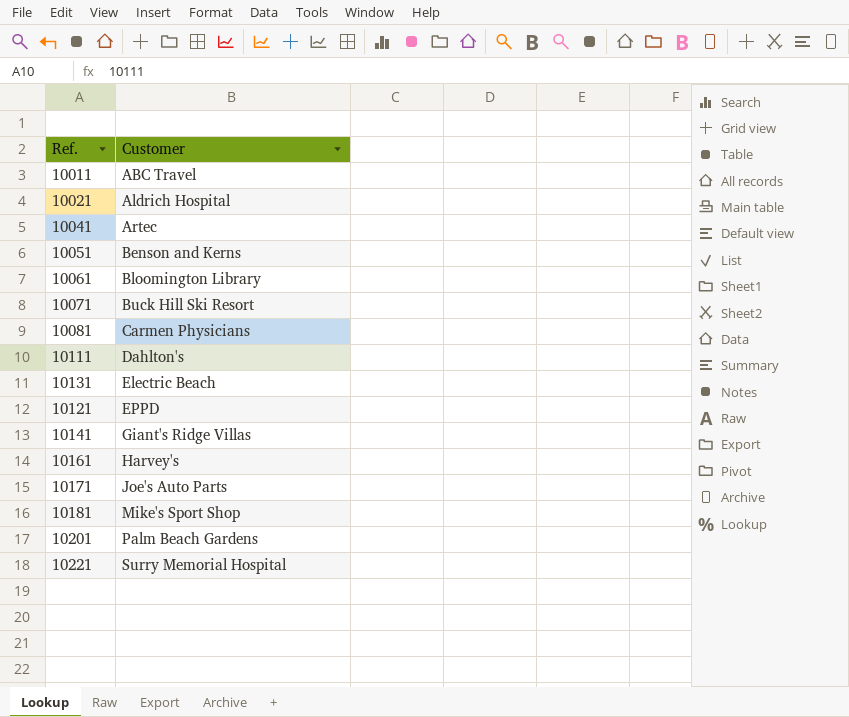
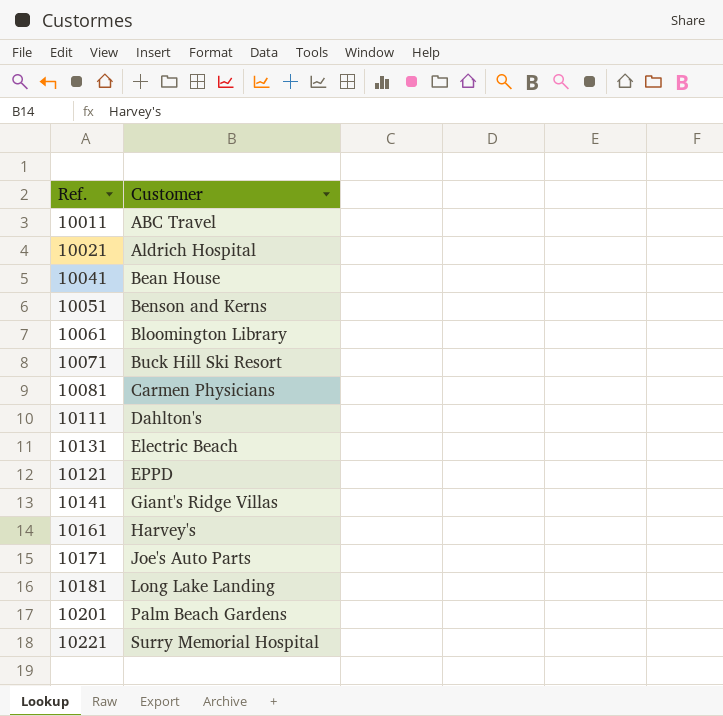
10041 | Customer: Artec -> Bean House
10181 | Customer: Mike's Sport Shop -> Long Lake Landing

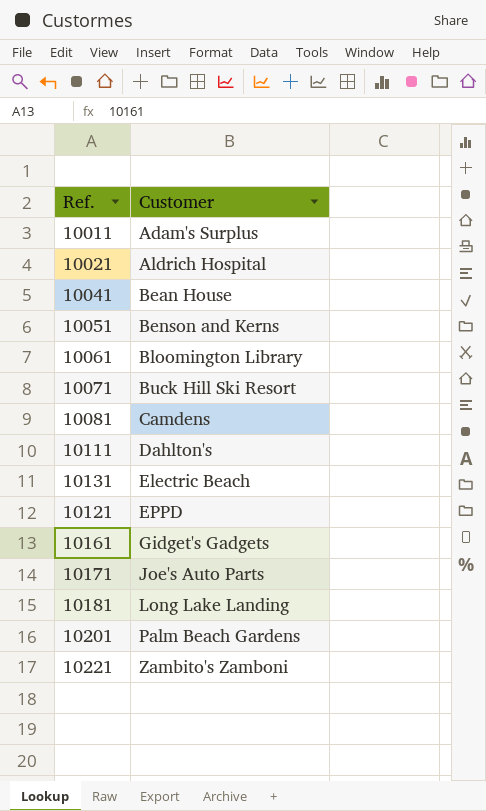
row 10141: Giant's Ridge Villas -> none
10011 | Customer: ABC Travel -> Adam's Surplus
10081 | Customer: Carmen Physicians -> Camdens
10161 | Customer: Harvey's -> Gidget's Gadgets
10221 | Customer: Surry Memorial Hospital -> Zambito's Zamboni

